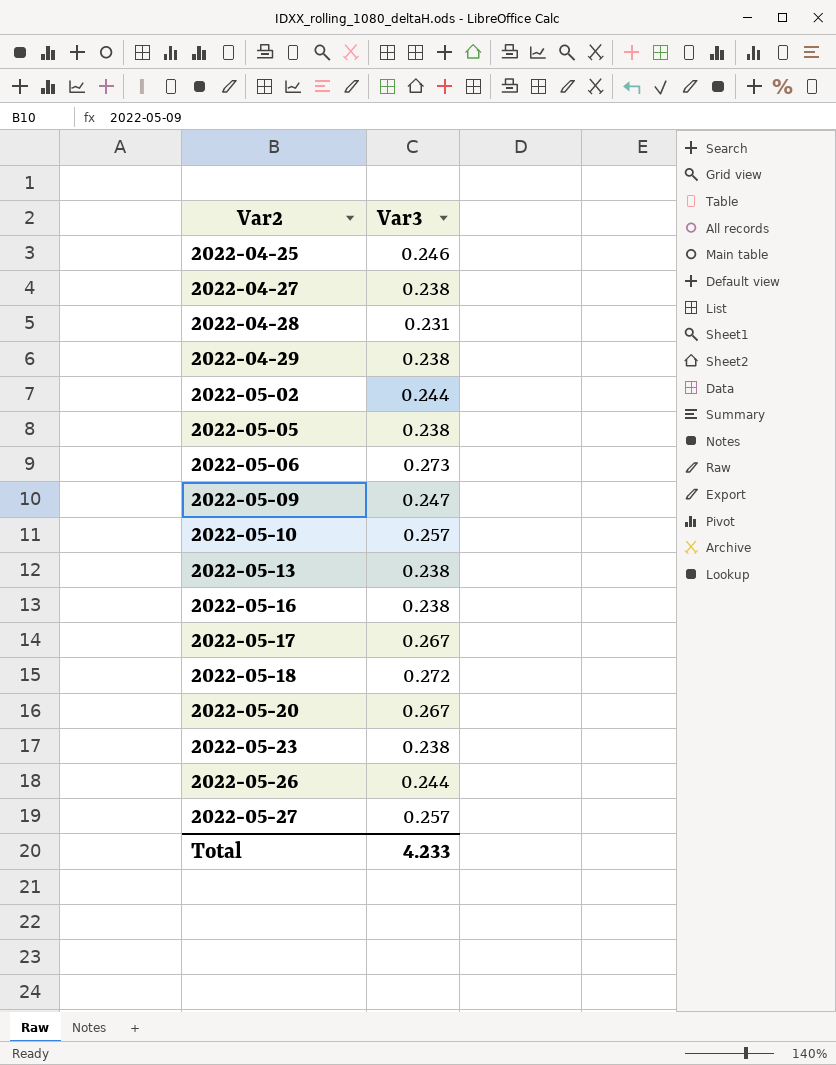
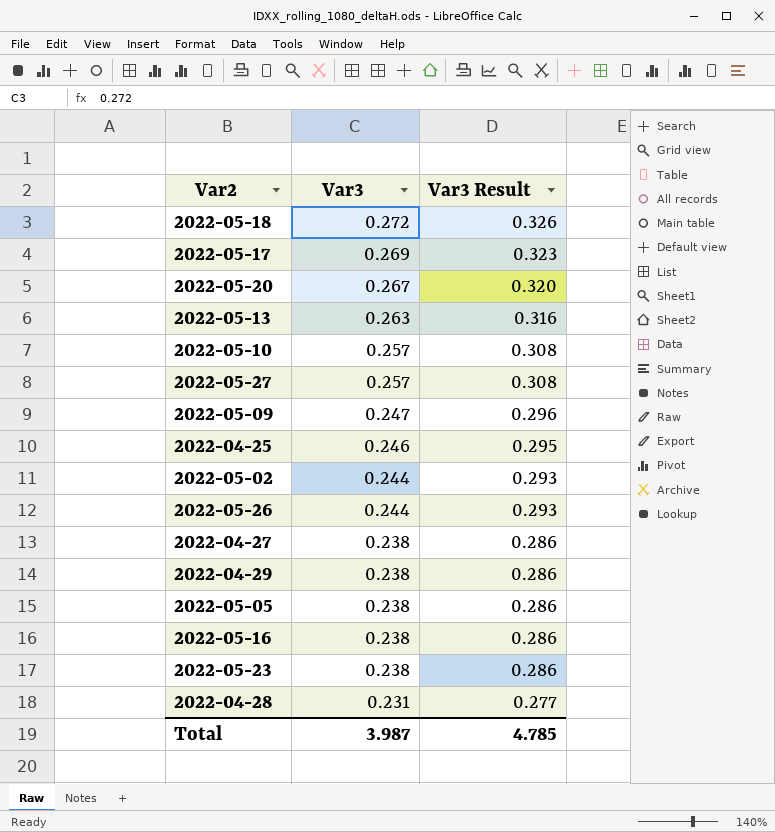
row order: Var2 ascending -> Var3 descending
column Var3 Result | formula: none -> [Var3] * 1.2
row 2022-05-06: 0.273 -> none
2022-05-17 | Var3: 0.267 -> 0.269
2022-05-13 | Var3: 0.238 -> 0.263
Total | Var3: 4.233 -> 3.987

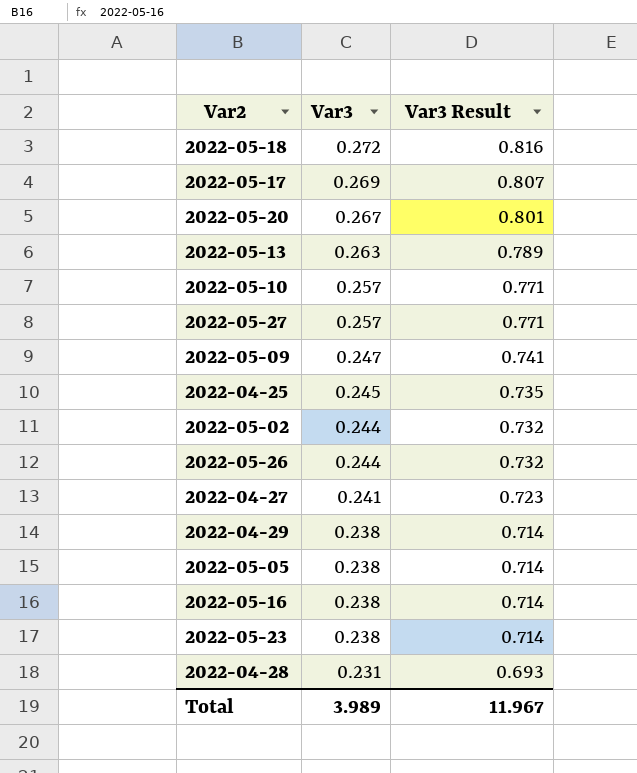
column Var3 Result | formula: [Var3] * 1.2 -> [Var3] * 3
2022-04-25 | Var3: 0.246 -> 0.245
2022-04-27 | Var3: 0.238 -> 0.241
Total | Var3: 3.987 -> 3.989
Total | Var3 Result: 4.785 -> 11.967

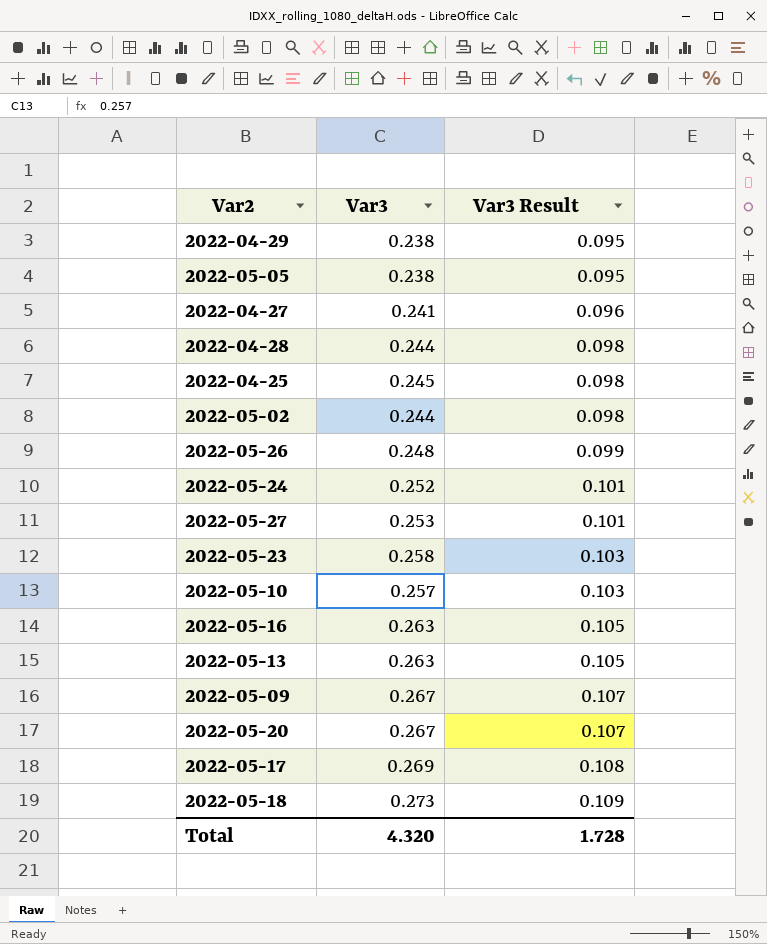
row order: Var3 descending -> Var3 Result ascending
column Var3 Result | formula: [Var3] * 3 -> [Var3] * 0.4
2022-04-28 | Var3: 0.231 -> 0.244
2022-05-26 | Var3: 0.244 -> 0.248
row 2022-05-24: none -> 0.252 | 0.101
2022-05-27 | Var3: 0.257 -> 0.253
2022-05-23 | Var3: 0.238 -> 0.258
2022-05-16 | Var3: 0.238 -> 0.263
2022-05-09 | Var3: 0.247 -> 0.267
2022-05-18 | Var3: 0.272 -> 0.273
Total | Var3: 3.989 -> 4.320
Total | Var3 Result: 11.967 -> 1.728

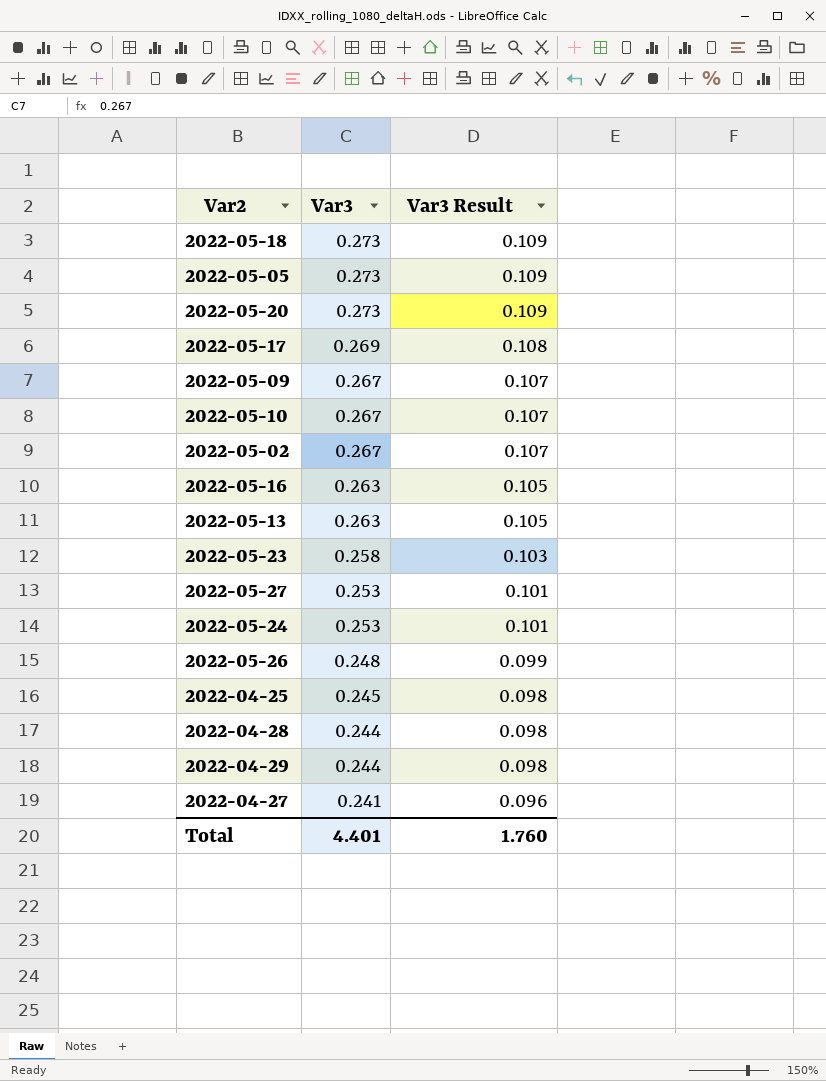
row order: Var3 Result ascending -> Var3 descending
2022-05-05 | Var3: 0.238 -> 0.273
2022-05-05 | Var3 Result: 0.095 -> 0.109
2022-05-20 | Var3: 0.267 -> 0.273
2022-05-20 | Var3 Result: 0.107 -> 0.109
2022-05-10 | Var3: 0.257 -> 0.267
2022-05-10 | Var3 Result: 0.103 -> 0.107
2022-05-02 | Var3: 0.244 -> 0.267
2022-05-02 | Var3 Result: 0.098 -> 0.107
2022-05-24 | Var3: 0.252 -> 0.253
2022-04-29 | Var3: 0.238 -> 0.244
2022-04-29 | Var3 Result: 0.095 -> 0.098
Total | Var3: 4.320 -> 4.401
Total | Var3 Result: 1.728 -> 1.760

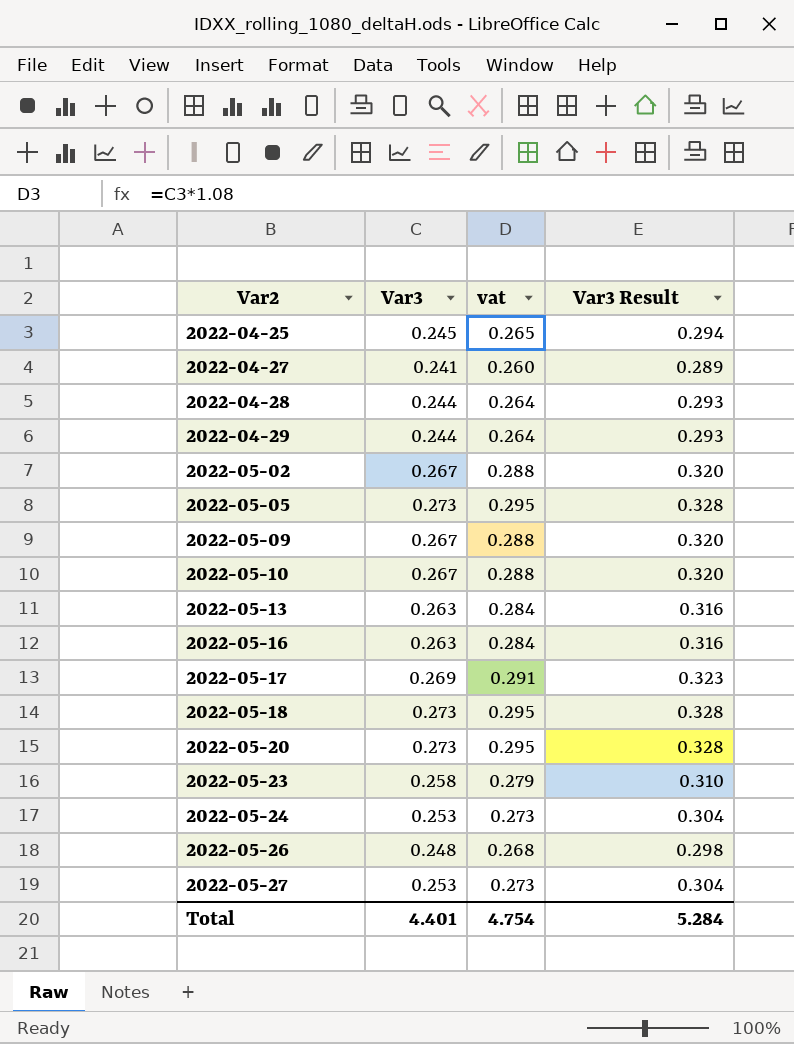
row order: Var3 descending -> Var2 ascending
column vat | formula: none -> [Var3] * 1.08
column Var3 Result | formula: [Var3] * 0.4 -> [Var3] * 1.2
Total | Var3 Result: 1.760 -> 5.284

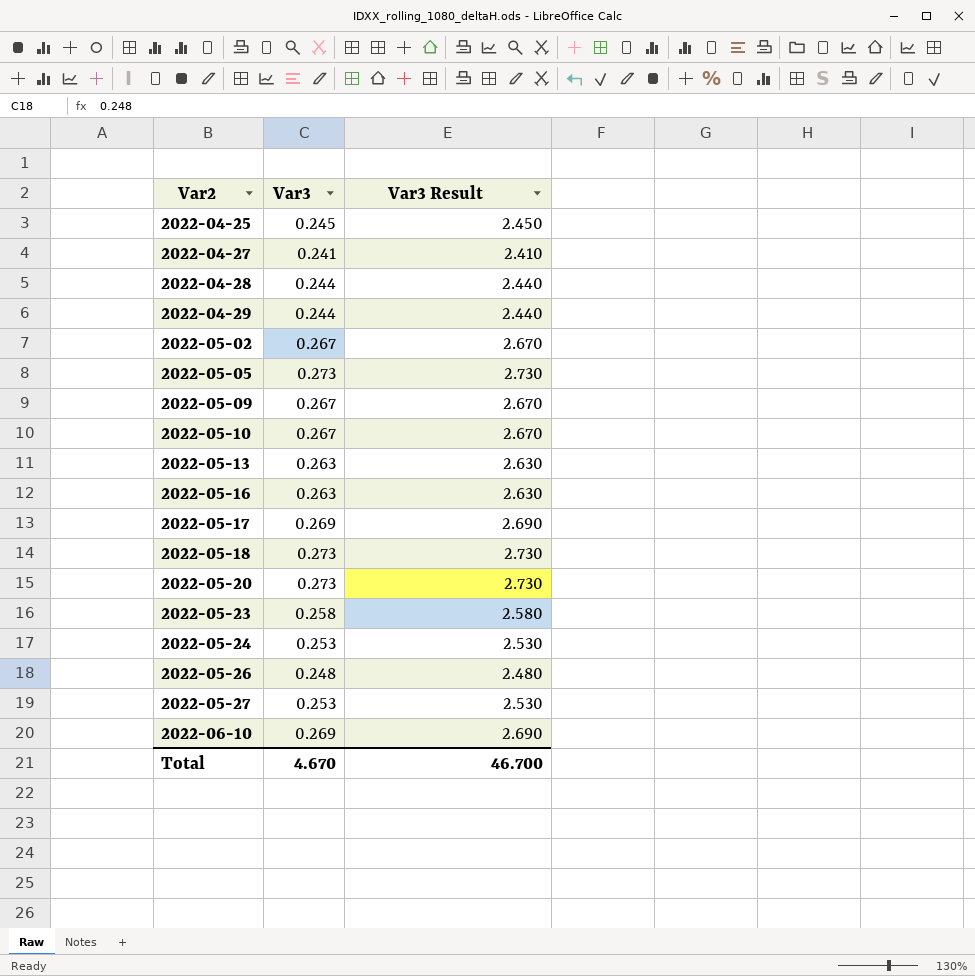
column vat | formula: [Var3] * 1.08 -> none
column Var3 Result | formula: [Var3] * 1.2 -> [Var3] * 10
row 2022-06-10: none -> 0.269 | 2.690
Total | Var3: 4.401 -> 4.670
Total | Var3 Result: 5.284 -> 46.700

